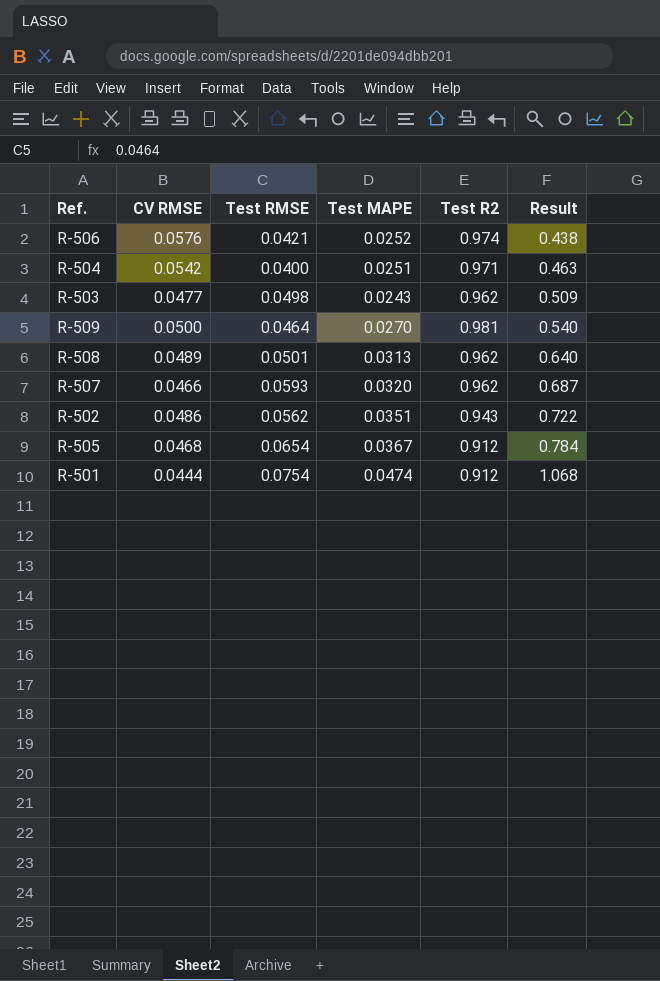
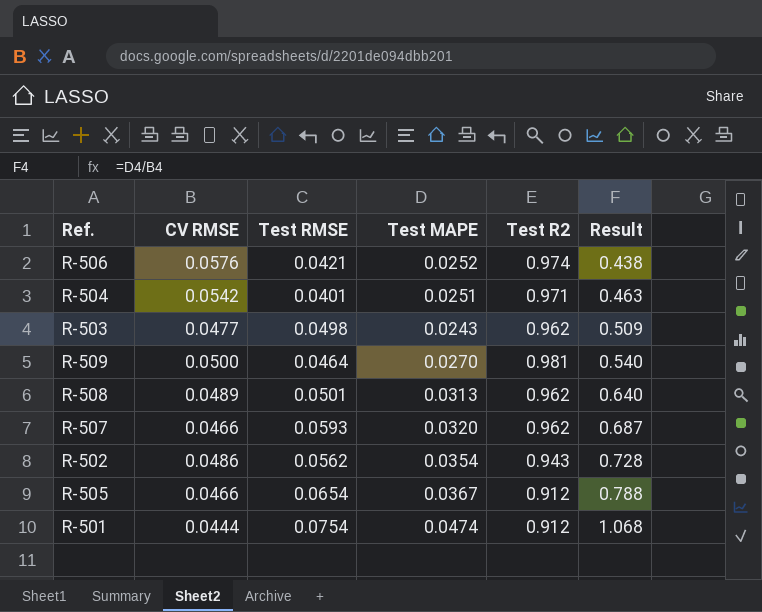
R-504 | Test RMSE: 0.0400 -> 0.0401
R-502 | Test MAPE: 0.0351 -> 0.0354
R-502 | Result: 0.722 -> 0.728
R-505 | CV RMSE: 0.0468 -> 0.0466
R-505 | Result: 0.784 -> 0.788

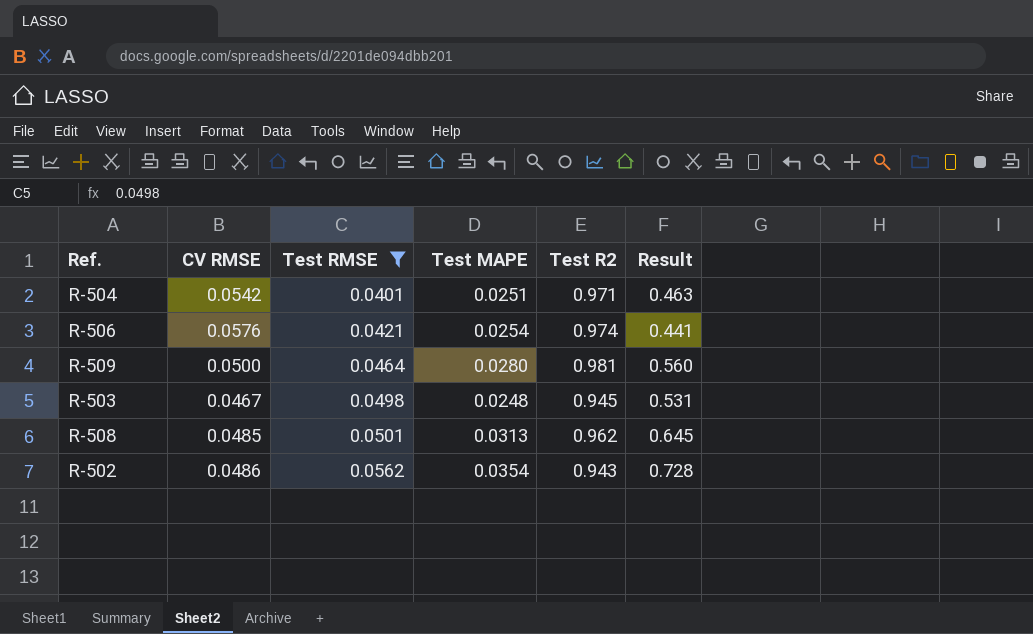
filter: none -> Test RMSE <= 0.0562
row order: Result ascending -> Test RMSE ascending
R-506 | Test MAPE: 0.0252 -> 0.0254
R-506 | Result: 0.438 -> 0.441
R-509 | Test MAPE: 0.0270 -> 0.0280
R-509 | Result: 0.540 -> 0.560
R-503 | CV RMSE: 0.0477 -> 0.0467
R-503 | Test MAPE: 0.0243 -> 0.0248
R-503 | Test R2: 0.962 -> 0.945
R-503 | Result: 0.509 -> 0.531
R-508 | CV RMSE: 0.0489 -> 0.0485
R-508 | Result: 0.640 -> 0.645

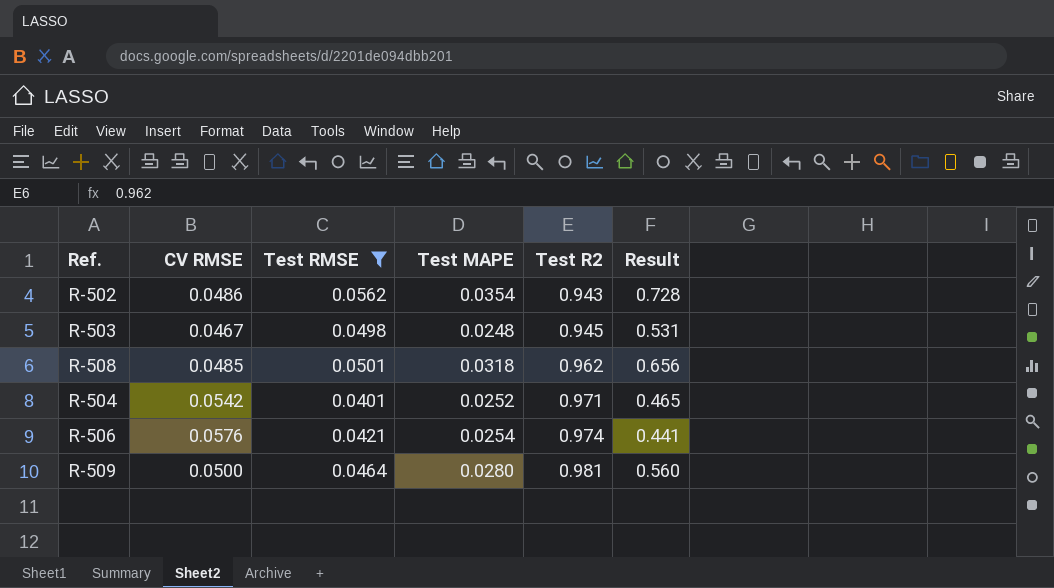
row order: Test RMSE ascending -> Test R2 ascending
R-508 | Test MAPE: 0.0313 -> 0.0318
R-508 | Result: 0.645 -> 0.656
R-504 | Test MAPE: 0.0251 -> 0.0252
R-504 | Result: 0.463 -> 0.465

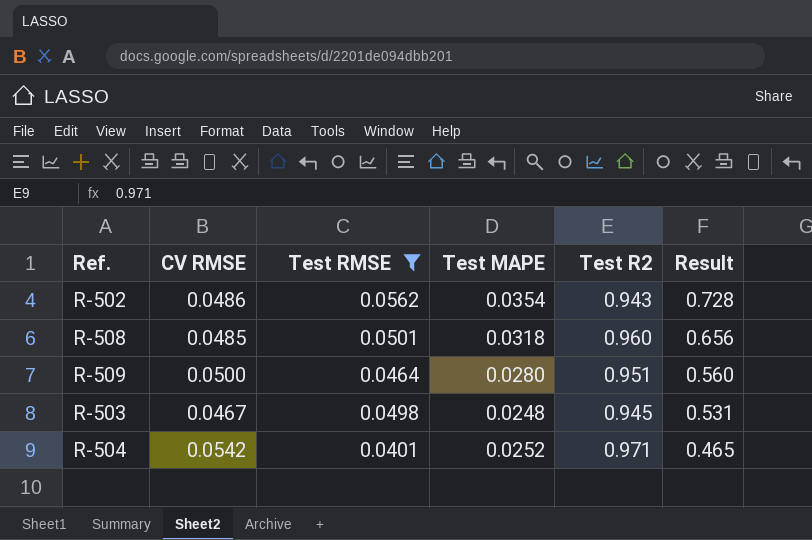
row order: Test R2 ascending -> Result descending
row R-506: 0.0576 | 0.0421 | 0.0254 | 0.974 | 0.441 -> none
R-508 | Test R2: 0.962 -> 0.960
R-509 | Test R2: 0.981 -> 0.951

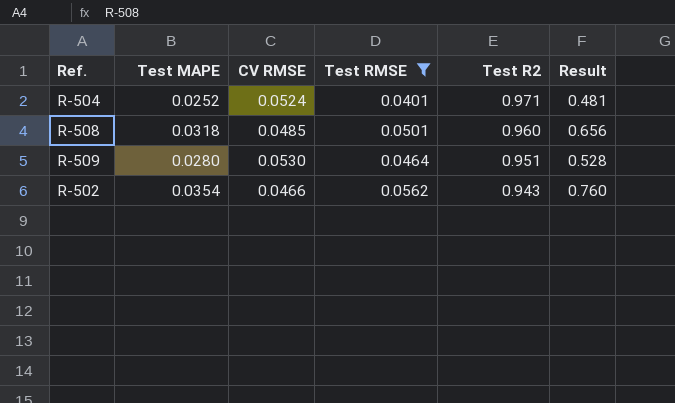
row order: Result descending -> Test R2 descending
column Test MAPE | position: 4 -> 2
row R-503: 0.0467 | 0.0498 | 0.0248 | 0.945 | 0.531 -> none
R-504 | CV RMSE: 0.0542 -> 0.0524
R-504 | Result: 0.465 -> 0.481
R-509 | CV RMSE: 0.0500 -> 0.0530
R-509 | Result: 0.560 -> 0.528
R-502 | CV RMSE: 0.0486 -> 0.0466
R-502 | Result: 0.728 -> 0.760

